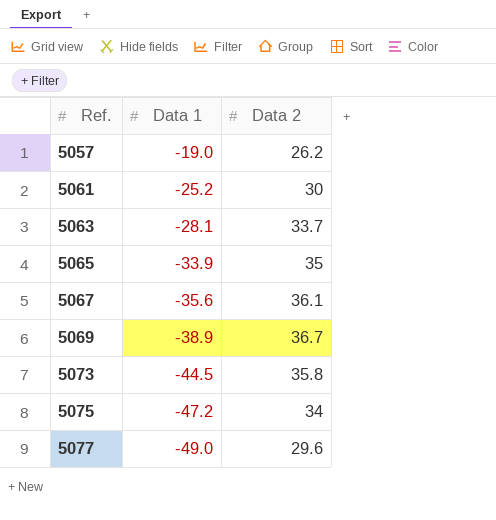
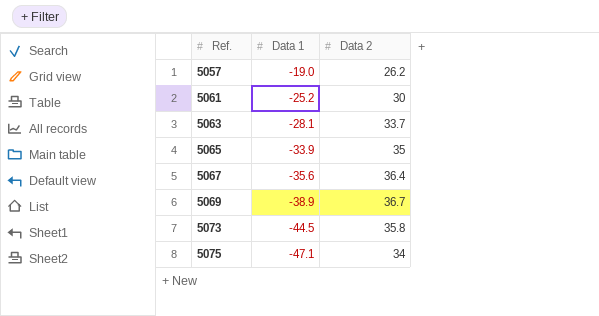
row 5077: -49.0 | 29.6 -> none
5067 | Data 2: 36.1 -> 36.4
5075 | Data 1: -47.2 -> -47.1

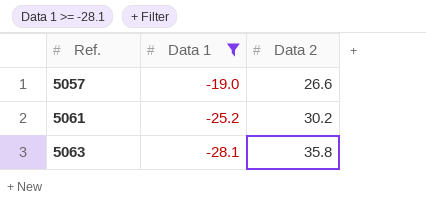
filter: none -> Data 1 >= -28.1
5057 | Data 2: 26.2 -> 26.6
5061 | Data 2: 30 -> 30.2
5063 | Data 2: 33.7 -> 35.8

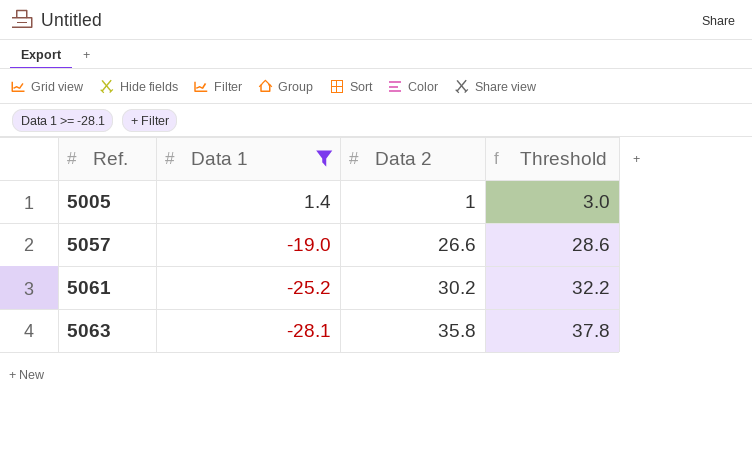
column Threshold | formula: none -> [Data 2] + 2
row 5005: none -> 1.4 | 1 | 3.0

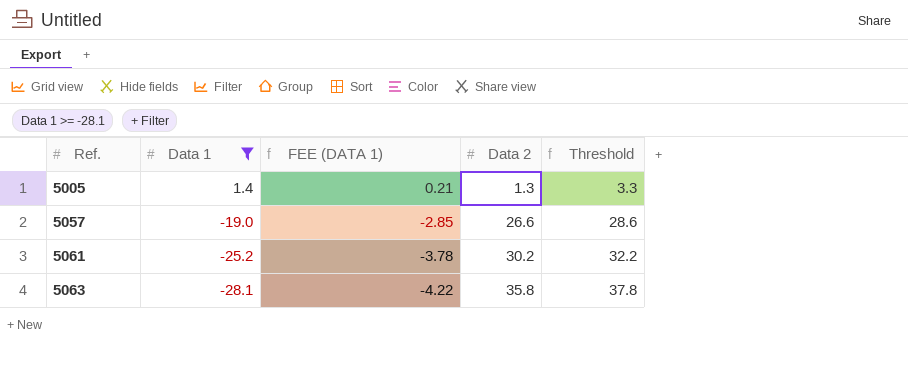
column FEE (DATA 1) | formula: none -> [Data 1] * 0.15
5005 | Data 2: 1 -> 1.3
5005 | Threshold: 3.0 -> 3.3

